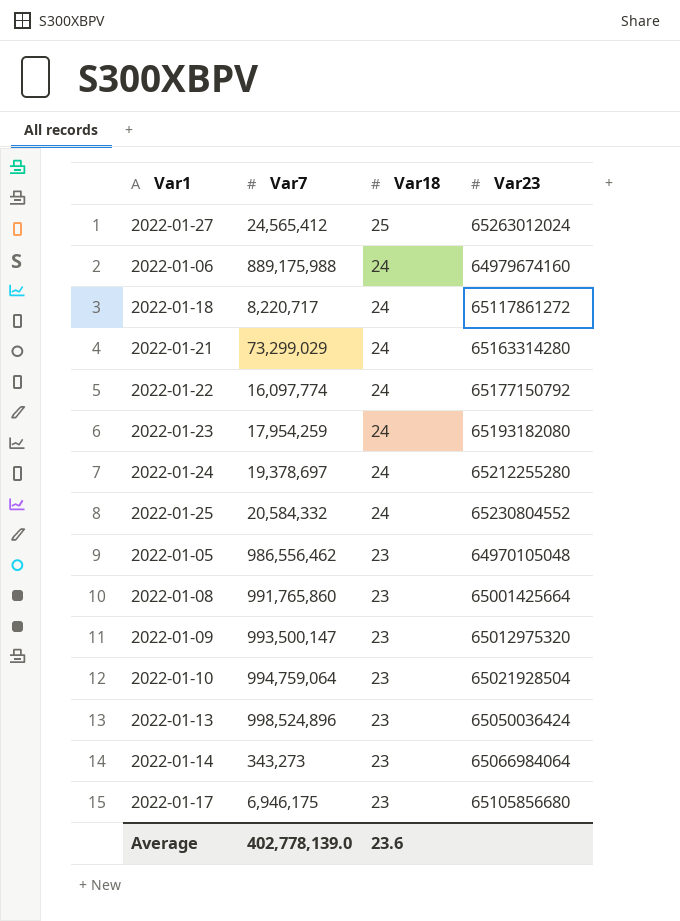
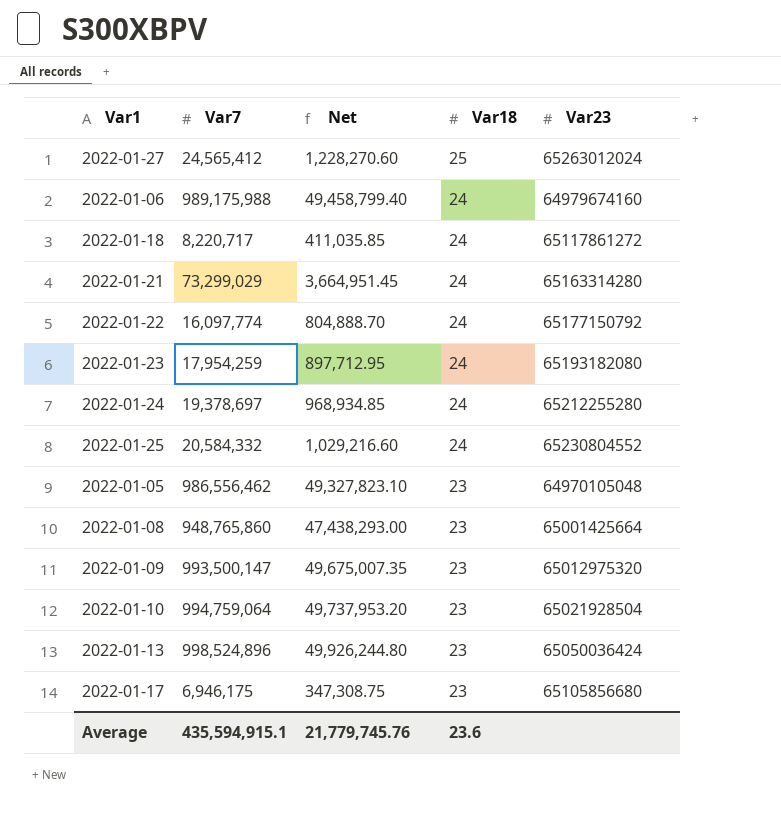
column Net | formula: none -> [Var7] * 0.05
row 2022-01-14: 343,273 | 23 | 65066984064 -> none
2022-01-06 | Var7: 889,175,988 -> 989,175,988
2022-01-08 | Var7: 991,765,860 -> 948,765,860
Average | Var7: 402,778,139.0 -> 435,594,915.1

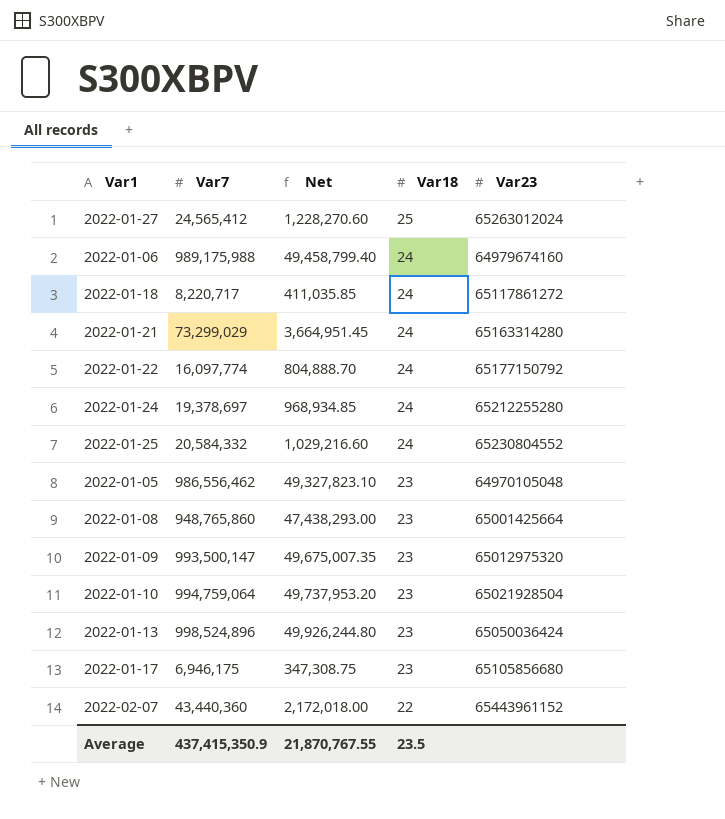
row 2022-01-23: 17,954,259 | 897,712.95 | 24 | 65193182080 -> none
row 2022-02-07: none -> 43,440,360 | 2,172,018.00 | 22 | 65443961152
Average | Var7: 435,594,915.1 -> 437,415,350.9
Average | Net: 21,779,745.76 -> 21,870,767.55
Average | Var18: 23.6 -> 23.5

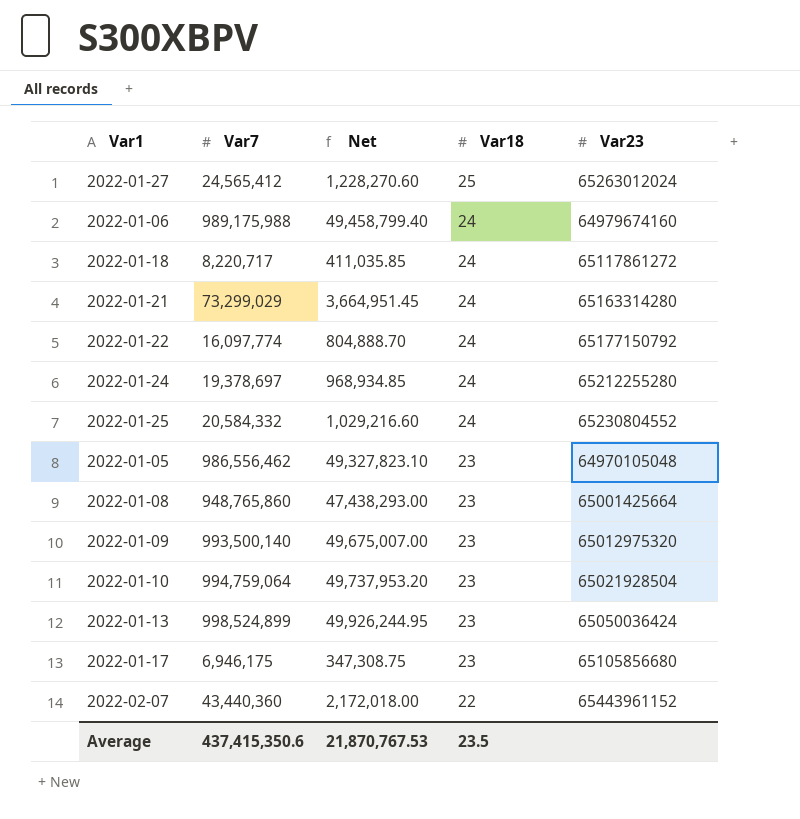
2022-01-09 | Var7: 993,500,147 -> 993,500,140
2022-01-09 | Net: 49,675,007.35 -> 49,675,007.00
2022-01-13 | Var7: 998,524,896 -> 998,524,899
2022-01-13 | Net: 49,926,244.80 -> 49,926,244.95
Average | Var7: 437,415,350.9 -> 437,415,350.6
Average | Net: 21,870,767.55 -> 21,870,767.53

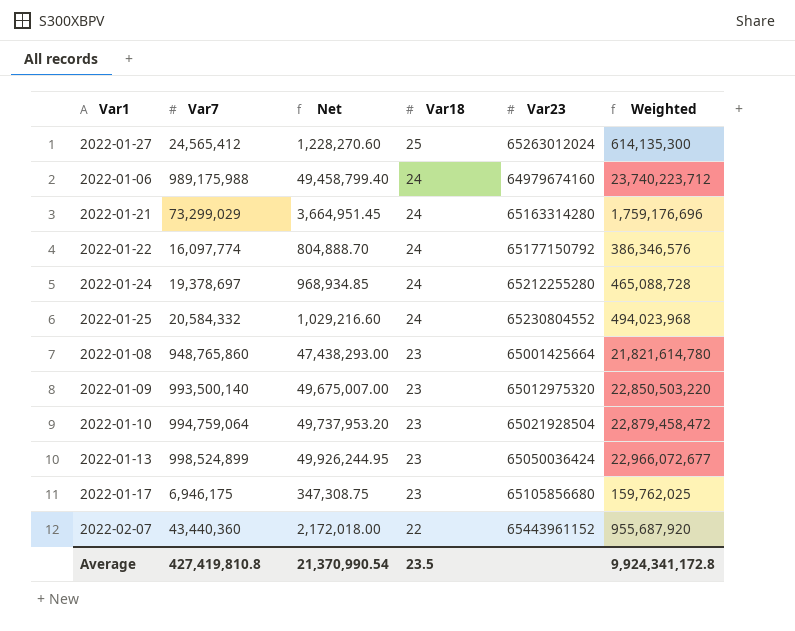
column Weighted | formula: none -> [Var7] * [Var18]
row 2022-01-18: 8,220,717 | 411,035.85 | 24 | 65117861272 -> none
row 2022-01-05: 986,556,462 | 49,327,823.10 | 23 | 64970105048 -> none
Average | Var7: 437,415,350.6 -> 427,419,810.8
Average | Net: 21,870,767.53 -> 21,370,990.54

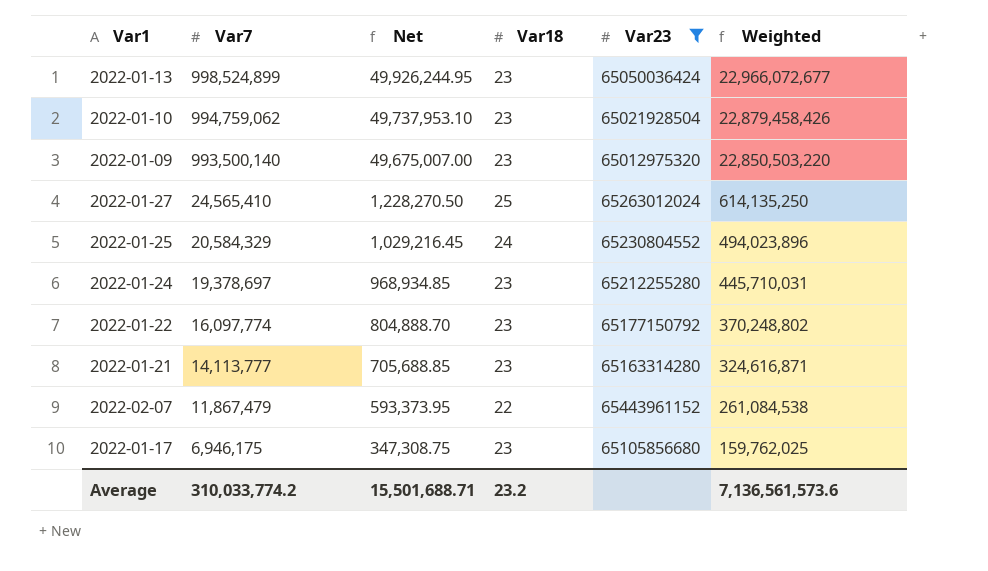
filter: none -> Var23 >= 65012975320
row order: Var18 descending -> Var7 descending
2022-01-10 | Var7: 994,759,064 -> 994,759,062
2022-01-10 | Net: 49,737,953.20 -> 49,737,953.10
2022-01-10 | Weighted: 22,879,458,472 -> 22,879,458,426
2022-01-27 | Var7: 24,565,412 -> 24,565,410
2022-01-27 | Net: 1,228,270.60 -> 1,228,270.50
2022-01-27 | Weighted: 614,135,300 -> 614,135,250
2022-01-25 | Var7: 20,584,332 -> 20,584,329
2022-01-25 | Net: 1,029,216.60 -> 1,029,216.45
2022-01-25 | Weighted: 494,023,968 -> 494,023,896
2022-01-24 | Var18: 24 -> 23
2022-01-24 | Weighted: 465,088,728 -> 445,710,031
2022-01-22 | Var18: 24 -> 23
2022-01-22 | Weighted: 386,346,576 -> 370,248,802
2022-01-21 | Var7: 73,299,029 -> 14,113,777
2022-01-21 | Net: 3,664,951.45 -> 705,688.85
2022-01-21 | Var18: 24 -> 23
2022-01-21 | Weighted: 1,759,176,696 -> 324,616,871
2022-02-07 | Var7: 43,440,360 -> 11,867,479
2022-02-07 | Net: 2,172,018.00 -> 593,373.95
2022-02-07 | Weighted: 955,687,920 -> 261,084,538
Average | Var7: 427,419,810.8 -> 310,033,774.2
Average | Net: 21,370,990.54 -> 15,501,688.71
Average | Var18: 23.5 -> 23.2
Average | Weighted: 9,924,341,172.8 -> 7,136,561,573.6

